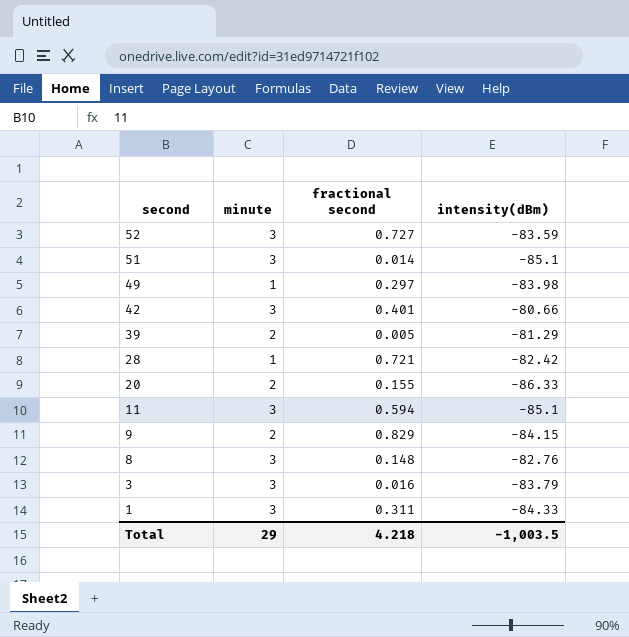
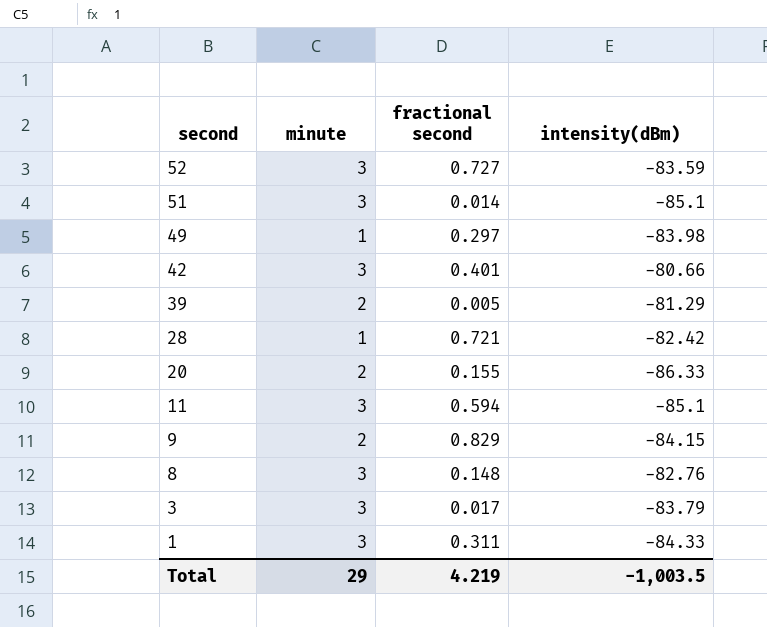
3 | fractional second: 0.016 -> 0.017
Total | fractional second: 4.218 -> 4.219

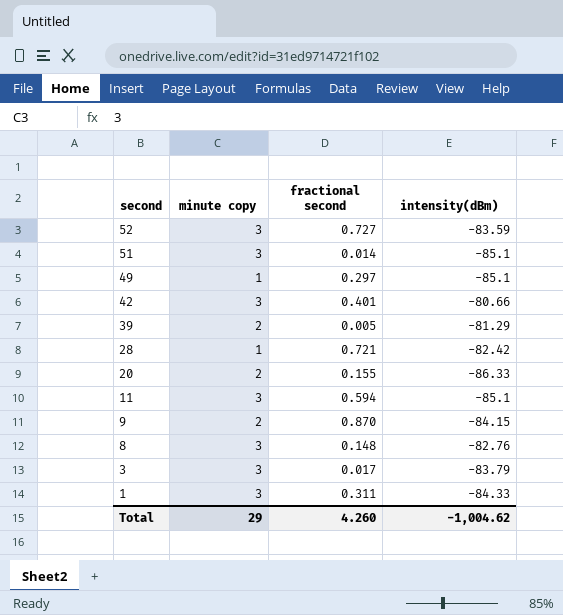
column name: minute -> minute copy
49 | intensity(dBm): -83.98 -> -85.1
9 | fractional second: 0.829 -> 0.870
Total | fractional second: 4.219 -> 4.260
Total | intensity(dBm): -1,003.5 -> -1,004.62

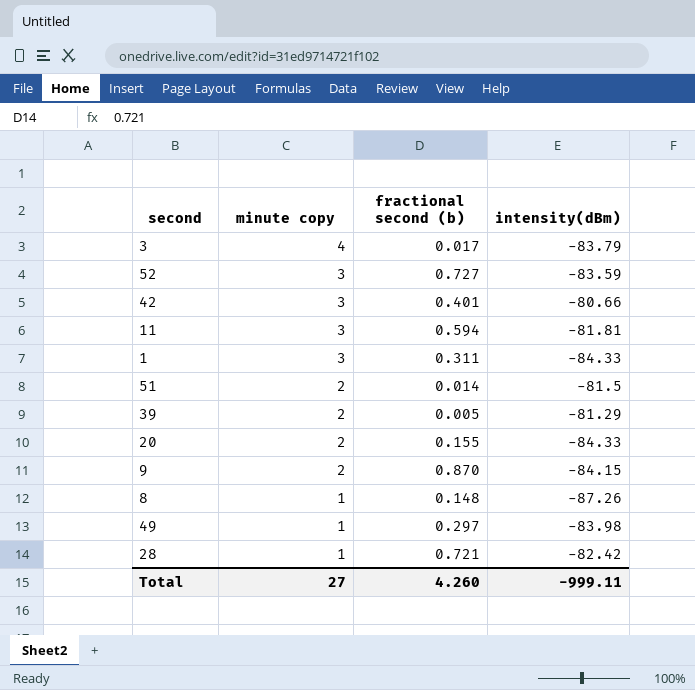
row order: second descending -> minute copy descending
column name: fractional second -> fractional second (b)
3 | minute copy: 3 -> 4
11 | intensity(dBm): -85.1 -> -81.81
51 | minute copy: 3 -> 2
51 | intensity(dBm): -85.1 -> -81.5
20 | intensity(dBm): -86.33 -> -84.33
8 | minute copy: 3 -> 1
8 | intensity(dBm): -82.76 -> -87.26
49 | intensity(dBm): -85.1 -> -83.98
Total | minute copy: 29 -> 27
Total | intensity(dBm): -1,004.62 -> -999.11

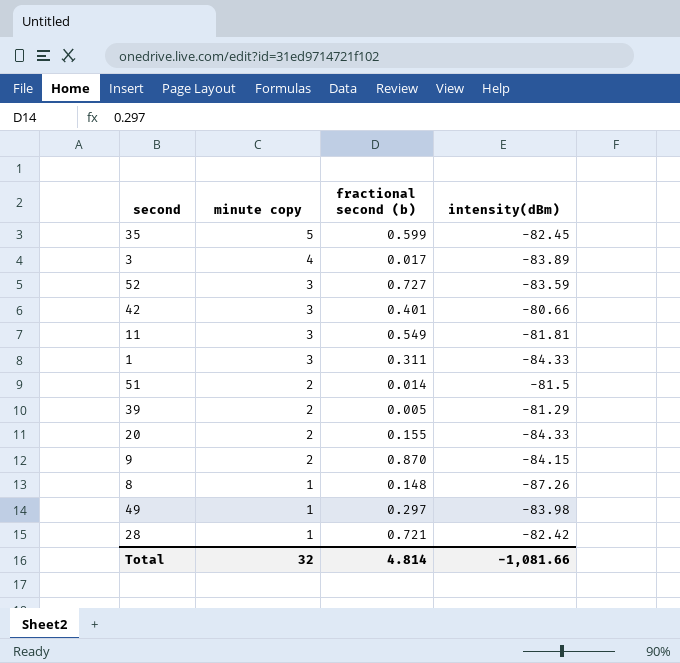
row 35: none -> 5 | 0.599 | -82.45
3 | intensity(dBm): -83.79 -> -83.89
11 | fractional second (b): 0.594 -> 0.549
Total | minute copy: 27 -> 32
Total | fractional second (b): 4.260 -> 4.814
Total | intensity(dBm): -999.11 -> -1,081.66

